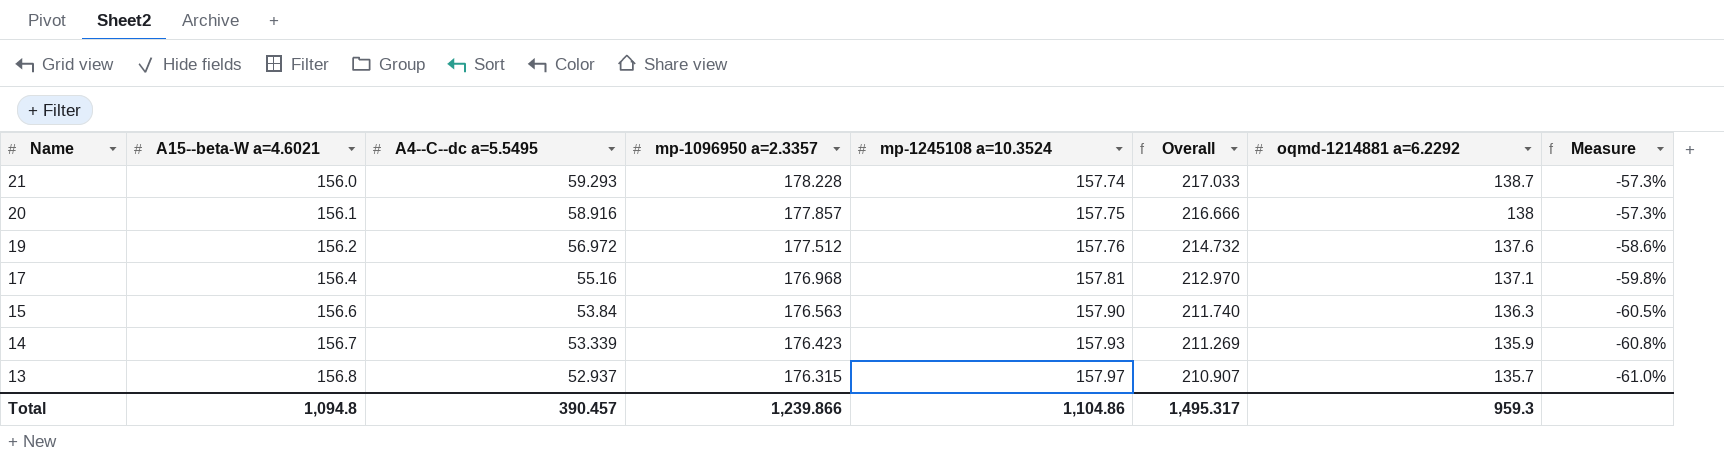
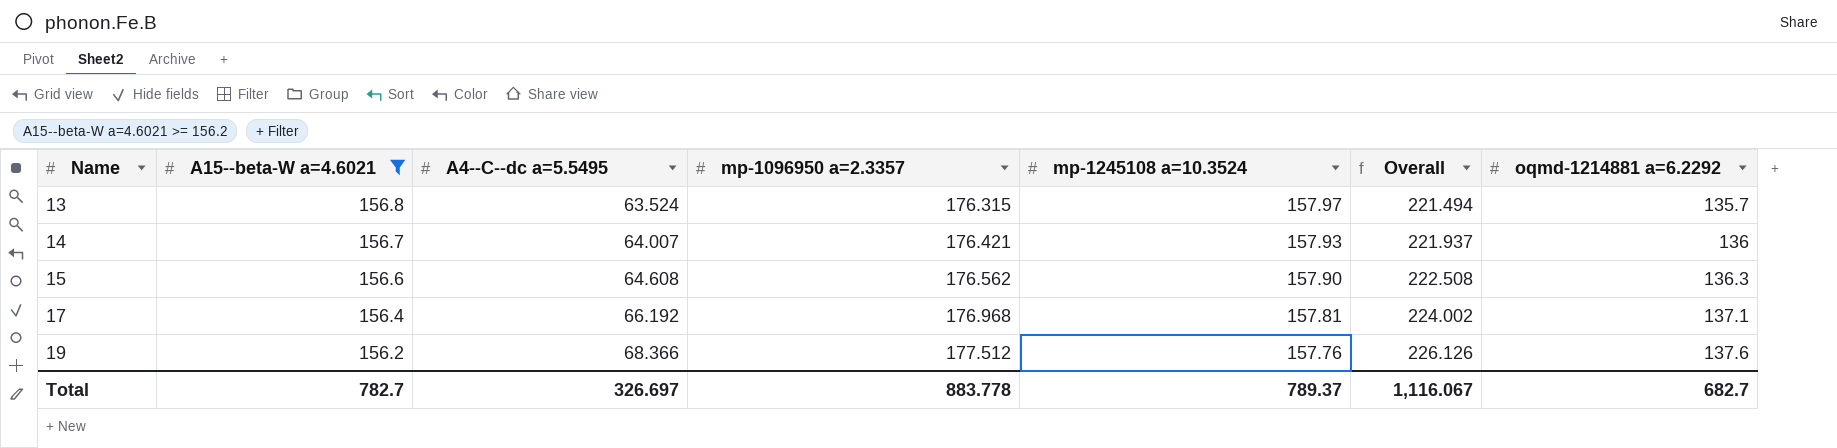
filter: none -> A15--beta-W a=4.6021 >= 156.2
row order: Name descending -> Name ascending
column Measure | formula: ([A4--C--dc a=5.5495] - [oqmd-1214881 a=6.2292]) / [oqmd-1214881 a=6.2292] -> none
13 | A4--C--dc a=5.5495: 52.937 -> 63.524
13 | Overall: 210.907 -> 221.494
14 | A4--C--dc a=5.5495: 53.339 -> 64.007
14 | mp-1096950 a=2.3357: 176.423 -> 176.421
14 | Overall: 211.269 -> 221.937
14 | oqmd-1214881 a=6.2292: 135.9 -> 136
15 | A4--C--dc a=5.5495: 53.84 -> 64.608
15 | mp-1096950 a=2.3357: 176.563 -> 176.562
15 | Overall: 211.740 -> 222.508
17 | A4--C--dc a=5.5495: 55.16 -> 66.192
17 | Overall: 212.970 -> 224.002
19 | A4--C--dc a=5.5495: 56.972 -> 68.366
19 | Overall: 214.732 -> 226.126
Total | A15--beta-W a=4.6021: 1,094.8 -> 782.7
Total | A4--C--dc a=5.5495: 390.457 -> 326.697
Total | mp-1096950 a=2.3357: 1,239.866 -> 883.778
Total | mp-1245108 a=10.3524: 1,104.86 -> 789.37
Total | Overall: 1,495.317 -> 1,116.067
Total | oqmd-1214881 a=6.2292: 959.3 -> 682.7

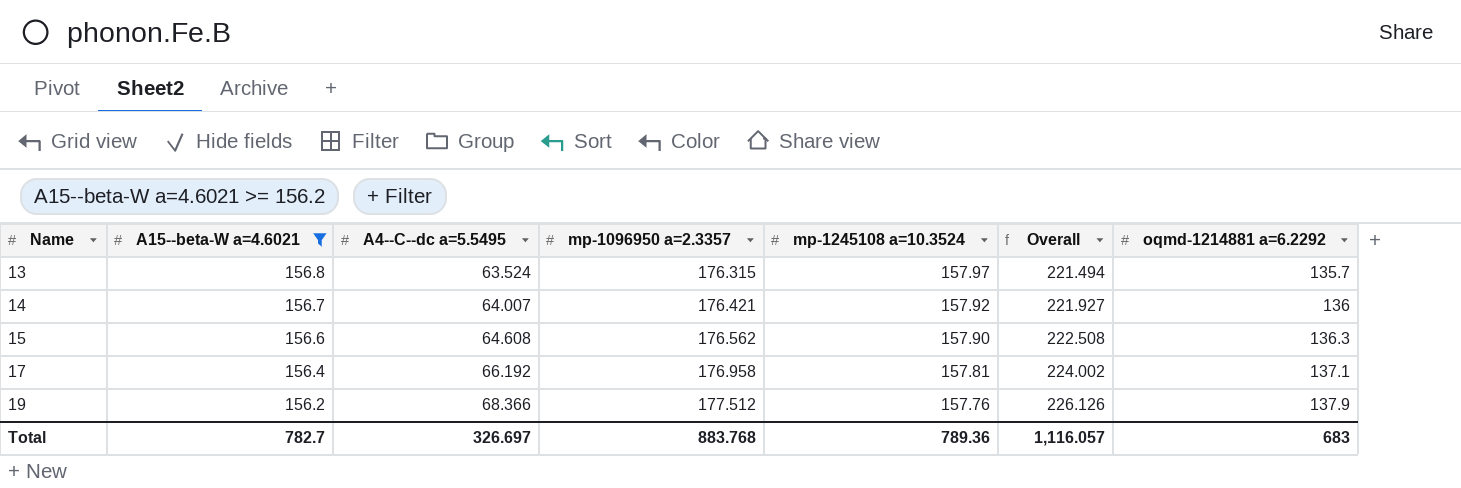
14 | mp-1245108 a=10.3524: 157.93 -> 157.92
14 | Overall: 221.937 -> 221.927
17 | mp-1096950 a=2.3357: 176.968 -> 176.958
19 | oqmd-1214881 a=6.2292: 137.6 -> 137.9
Total | mp-1096950 a=2.3357: 883.778 -> 883.768
Total | mp-1245108 a=10.3524: 789.37 -> 789.36
Total | Overall: 1,116.067 -> 1,116.057
Total | oqmd-1214881 a=6.2292: 682.7 -> 683

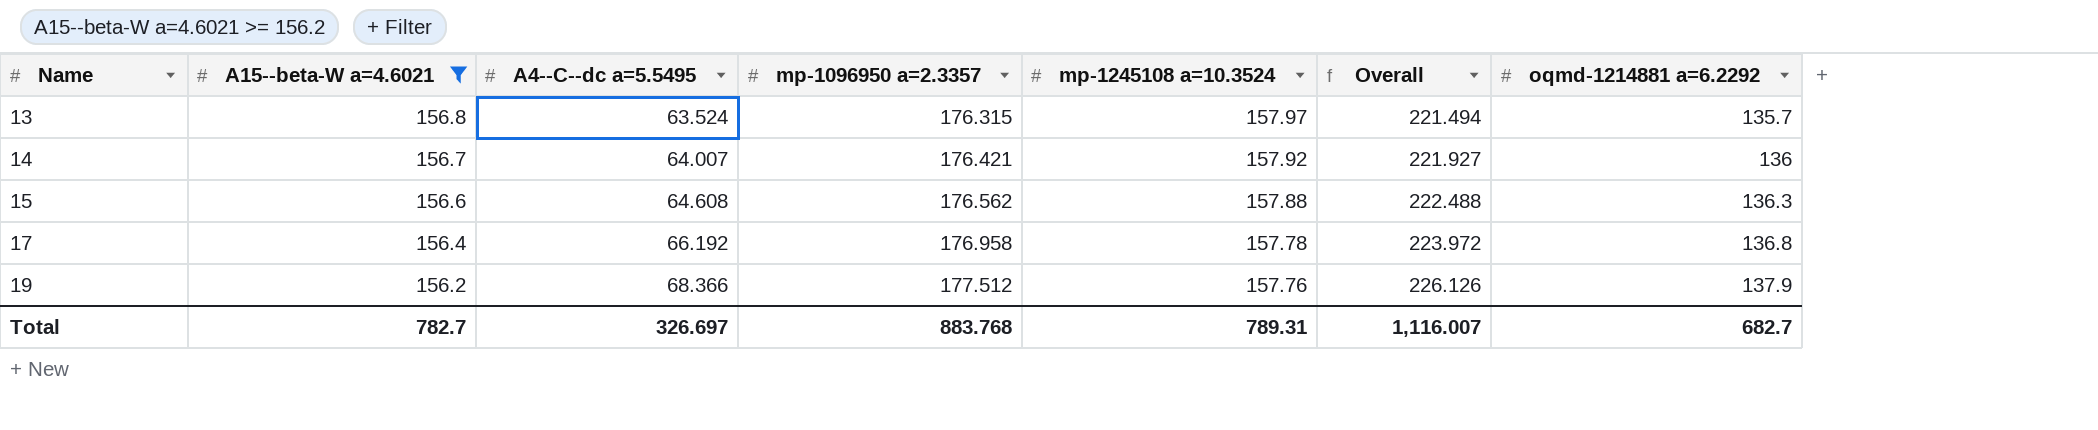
15 | mp-1245108 a=10.3524: 157.90 -> 157.88
15 | Overall: 222.508 -> 222.488
17 | mp-1245108 a=10.3524: 157.81 -> 157.78
17 | Overall: 224.002 -> 223.972
17 | oqmd-1214881 a=6.2292: 137.1 -> 136.8
Total | mp-1245108 a=10.3524: 789.36 -> 789.31
Total | Overall: 1,116.057 -> 1,116.007
Total | oqmd-1214881 a=6.2292: 683 -> 682.7

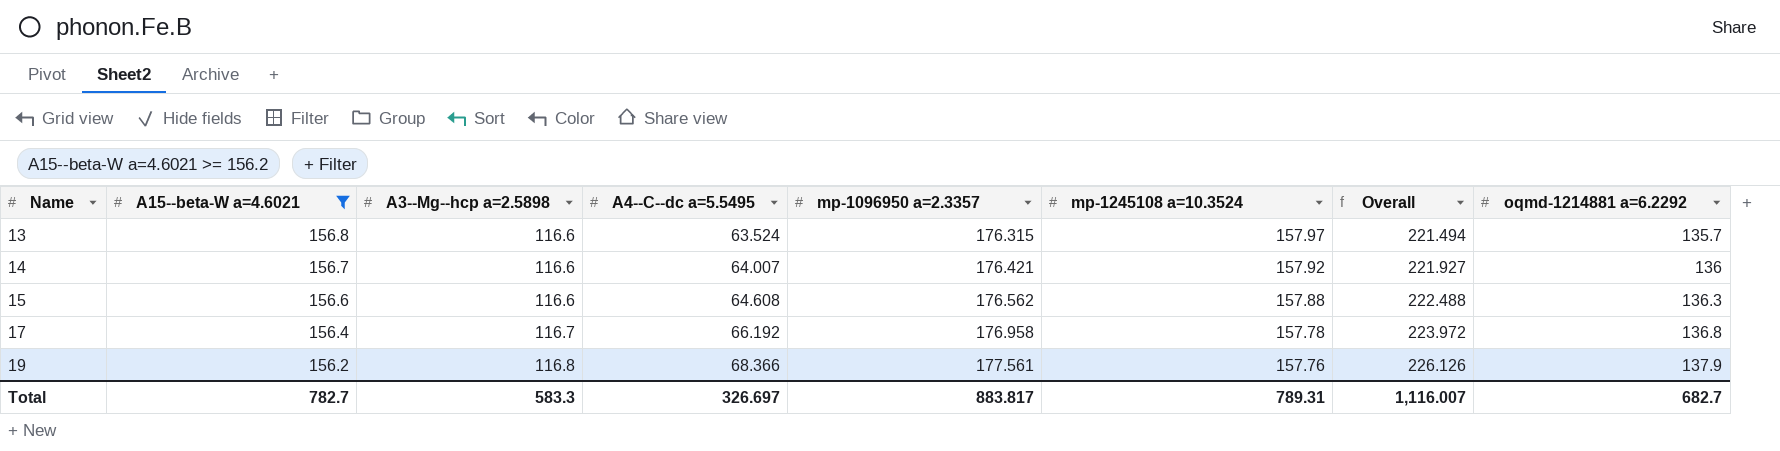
column A3--Mg--hcp a=2.5898 | position: none -> 3
19 | mp-1096950 a=2.3357: 177.512 -> 177.561
Total | mp-1096950 a=2.3357: 883.768 -> 883.817

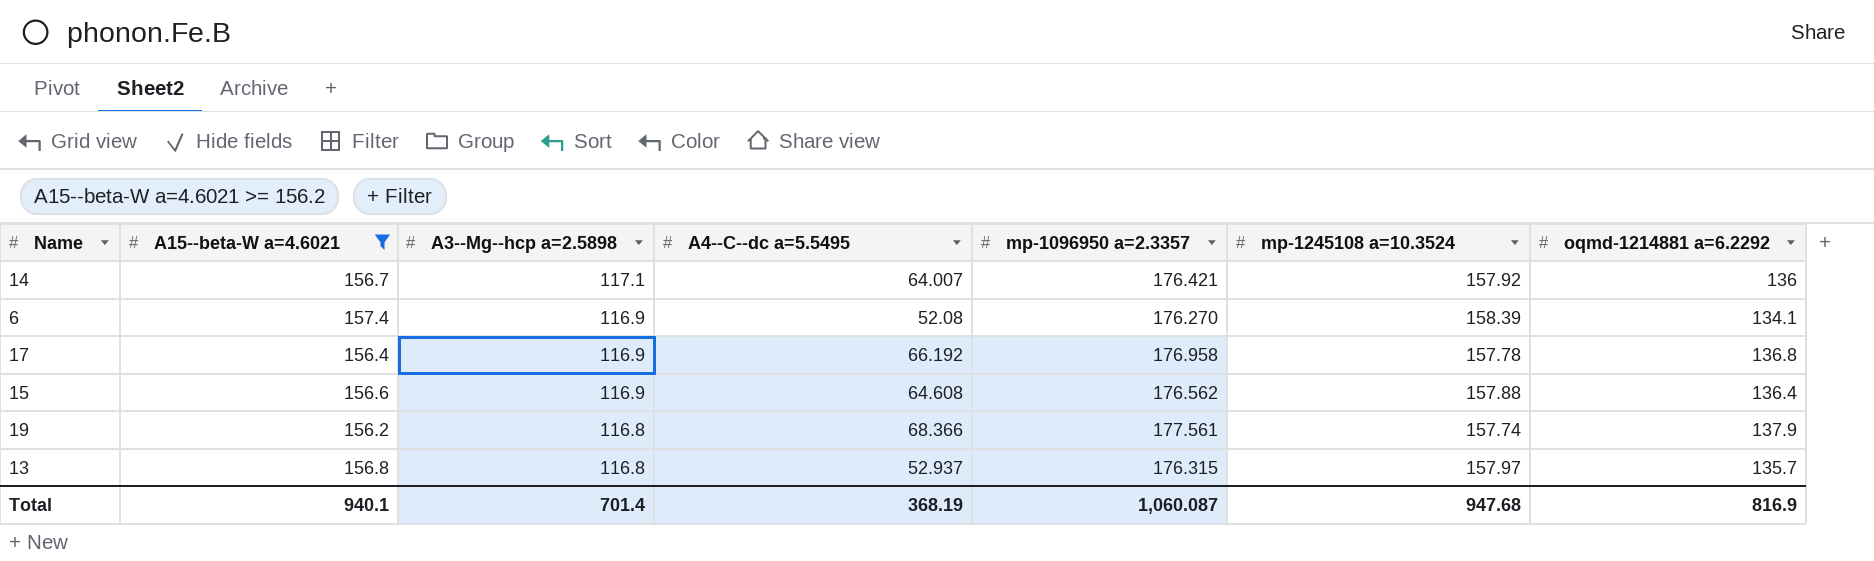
row order: Name ascending -> A3--Mg--hcp a=2.5898 descending
column Overall | formula: [A4--C--dc a=5.5495] + [mp-1245108 a=10.3524] -> none
14 | A3--Mg--hcp a=2.5898: 116.6 -> 117.1
row 6: none -> 157.4 | 116.9 | 52.08 | 176.270 | 158.39 | 134.1
17 | A3--Mg--hcp a=2.5898: 116.7 -> 116.9
15 | A3--Mg--hcp a=2.5898: 116.6 -> 116.9
15 | oqmd-1214881 a=6.2292: 136.3 -> 136.4
19 | mp-1245108 a=10.3524: 157.76 -> 157.74
13 | A3--Mg--hcp a=2.5898: 116.6 -> 116.8
13 | A4--C--dc a=5.5495: 63.524 -> 52.937
Total | A15--beta-W a=4.6021: 782.7 -> 940.1
Total | A3--Mg--hcp a=2.5898: 583.3 -> 701.4
Total | A4--C--dc a=5.5495: 326.697 -> 368.19
Total | mp-1096950 a=2.3357: 883.817 -> 1,060.087
Total | mp-1245108 a=10.3524: 789.31 -> 947.68
Total | oqmd-1214881 a=6.2292: 682.7 -> 816.9

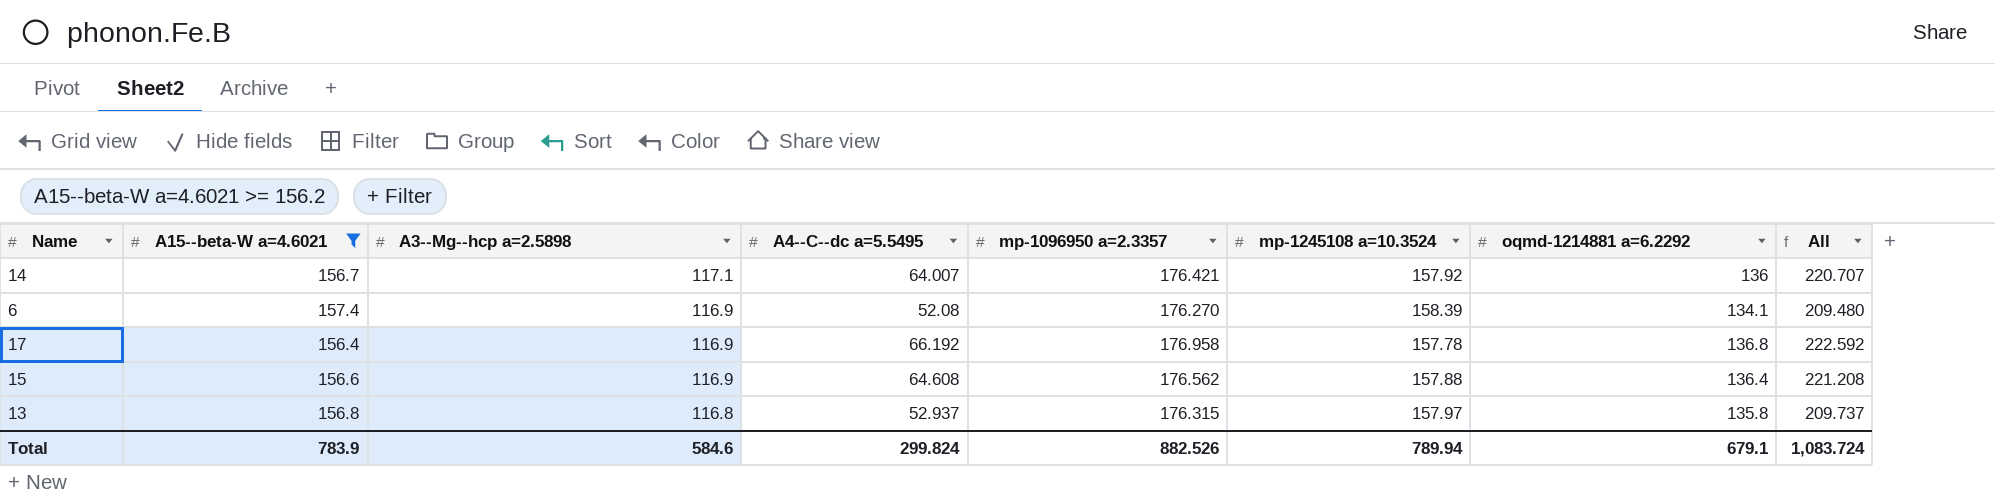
column All | formula: none -> [A15--beta-W a=4.6021] + [A4--C--dc a=5.5495]
row 19: 156.2 | 116.8 | 68.366 | 177.561 | 157.74 | 137.9 -> none
13 | oqmd-1214881 a=6.2292: 135.7 -> 135.8
Total | A15--beta-W a=4.6021: 940.1 -> 783.9
Total | A3--Mg--hcp a=2.5898: 701.4 -> 584.6
Total | A4--C--dc a=5.5495: 368.19 -> 299.824
Total | mp-1096950 a=2.3357: 1,060.087 -> 882.526
Total | mp-1245108 a=10.3524: 947.68 -> 789.94
Total | oqmd-1214881 a=6.2292: 816.9 -> 679.1

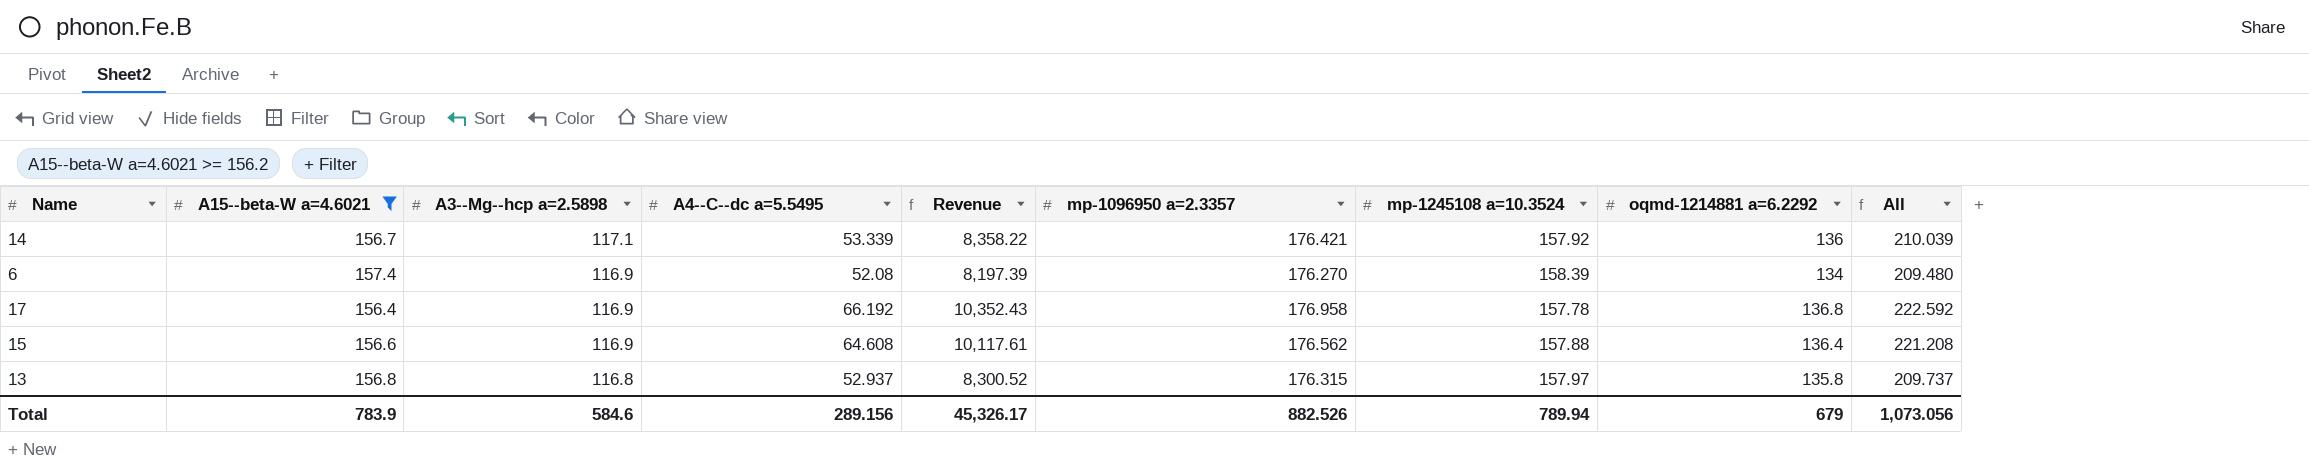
column Revenue | formula: none -> [A15--beta-W a=4.6021] * [A4--C--dc a=5.5495]
14 | A4--C--dc a=5.5495: 64.007 -> 53.339
14 | All: 220.707 -> 210.039
6 | oqmd-1214881 a=6.2292: 134.1 -> 134
Total | A4--C--dc a=5.5495: 299.824 -> 289.156
Total | oqmd-1214881 a=6.2292: 679.1 -> 679
Total | All: 1,083.724 -> 1,073.056

